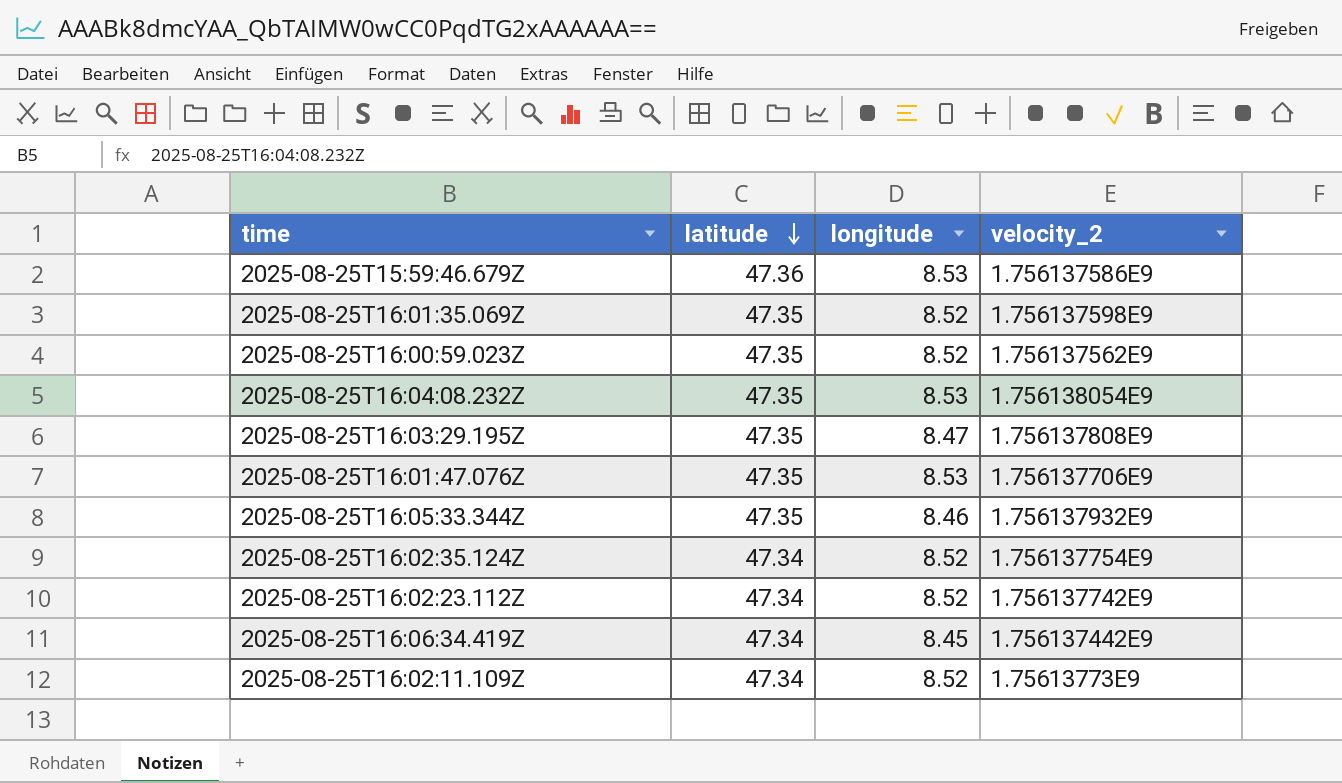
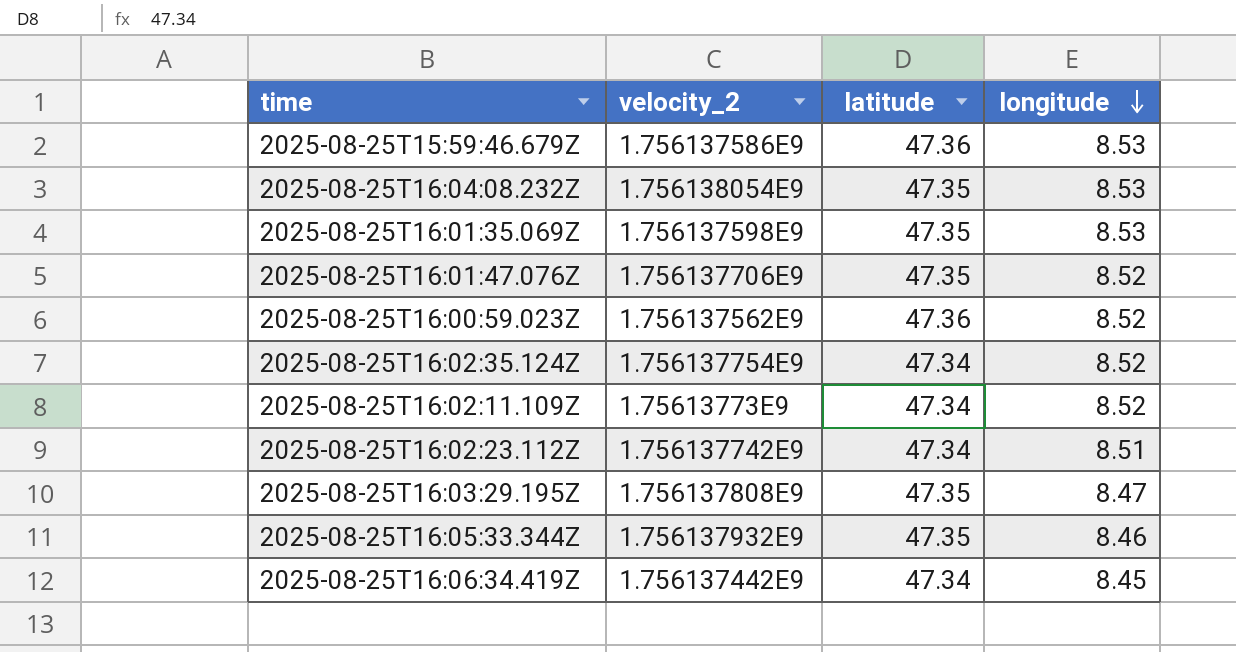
row order: latitude descending -> longitude descending
column velocity_2 | position: 4 -> 2
2025-08-25T16:01:35.069Z | longitude: 8.52 -> 8.53
2025-08-25T16:01:47.076Z | longitude: 8.53 -> 8.52
2025-08-25T16:00:59.023Z | latitude: 47.35 -> 47.36
2025-08-25T16:02:23.112Z | longitude: 8.52 -> 8.51

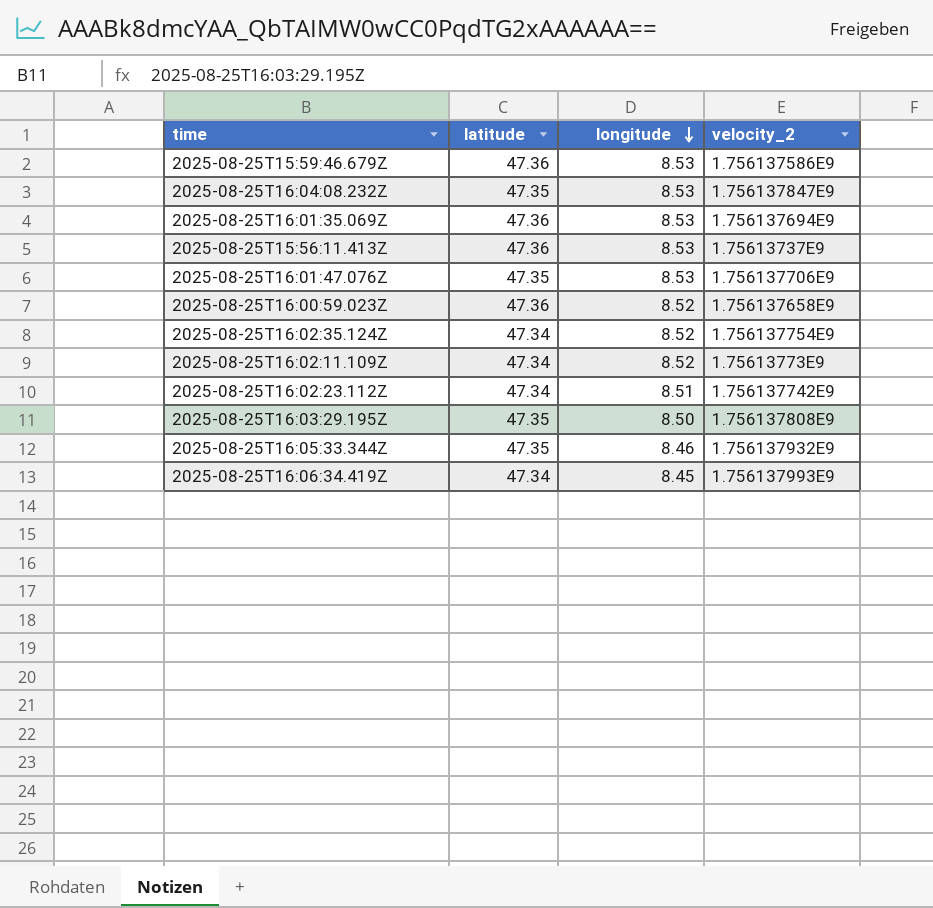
column velocity_2 | position: 2 -> 4
2025-08-25T16:04:08.232Z | velocity_2: 1.756138054E9 -> 1.756137847E9
2025-08-25T16:01:35.069Z | latitude: 47.35 -> 47.36
2025-08-25T16:01:35.069Z | velocity_2: 1.756137598E9 -> 1.756137694E9
row 2025-08-25T15:56:11.413Z: none -> 47.36 | 8.53 | 1.75613737E9
2025-08-25T16:01:47.076Z | longitude: 8.52 -> 8.53
2025-08-25T16:00:59.023Z | velocity_2: 1.756137562E9 -> 1.756137658E9
2025-08-25T16:03:29.195Z | longitude: 8.47 -> 8.50
2025-08-25T16:06:34.419Z | velocity_2: 1.756137442E9 -> 1.756137993E9

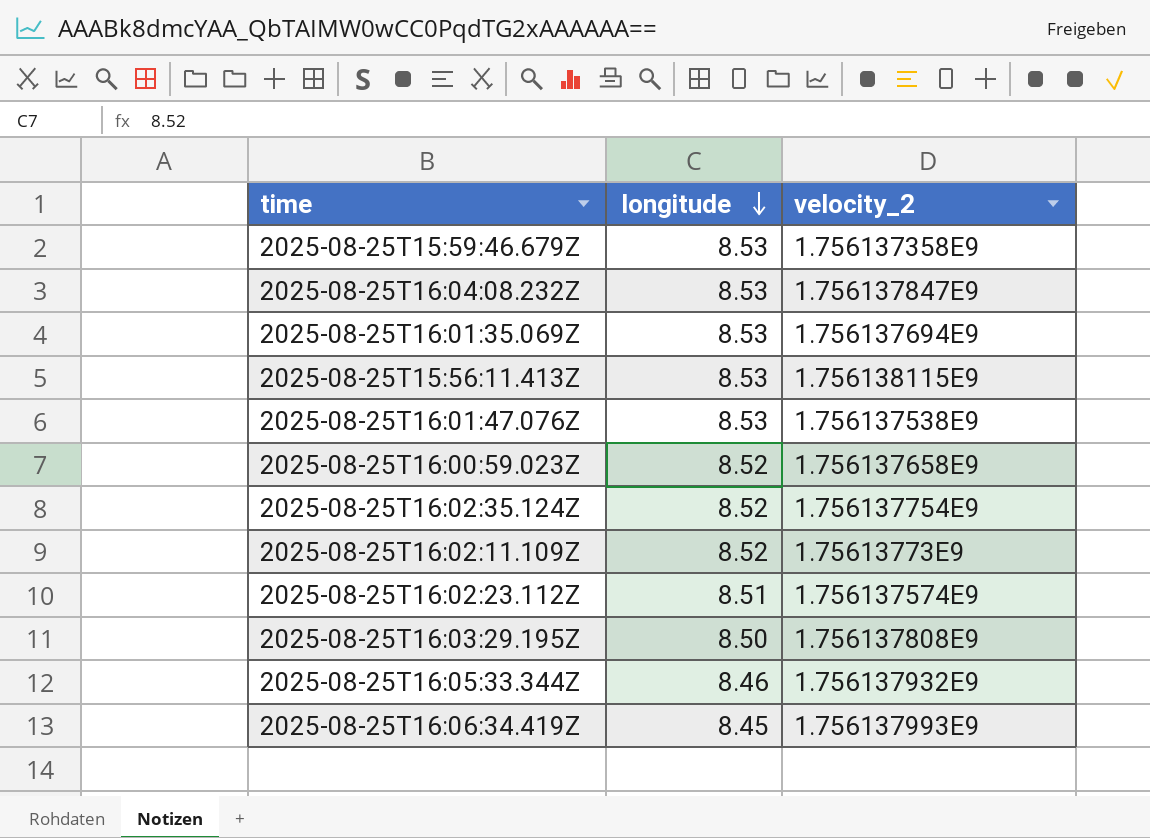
column latitude | position: 2 -> none
2025-08-25T15:59:46.679Z | velocity_2: 1.756137586E9 -> 1.756137358E9
2025-08-25T15:56:11.413Z | velocity_2: 1.75613737E9 -> 1.756138115E9
2025-08-25T16:01:47.076Z | velocity_2: 1.756137706E9 -> 1.756137538E9
2025-08-25T16:02:23.112Z | velocity_2: 1.756137742E9 -> 1.756137574E9

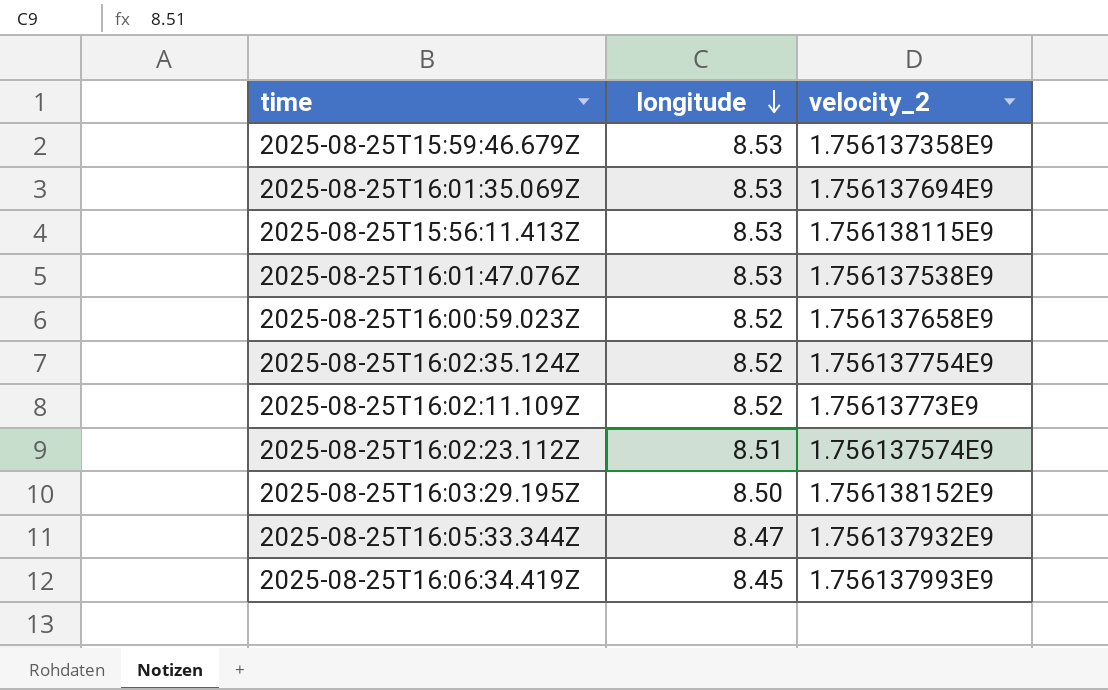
row 2025-08-25T16:04:08.232Z: 8.53 | 1.756137847E9 -> none
2025-08-25T16:03:29.195Z | velocity_2: 1.756137808E9 -> 1.756138152E9
2025-08-25T16:05:33.344Z | longitude: 8.46 -> 8.47

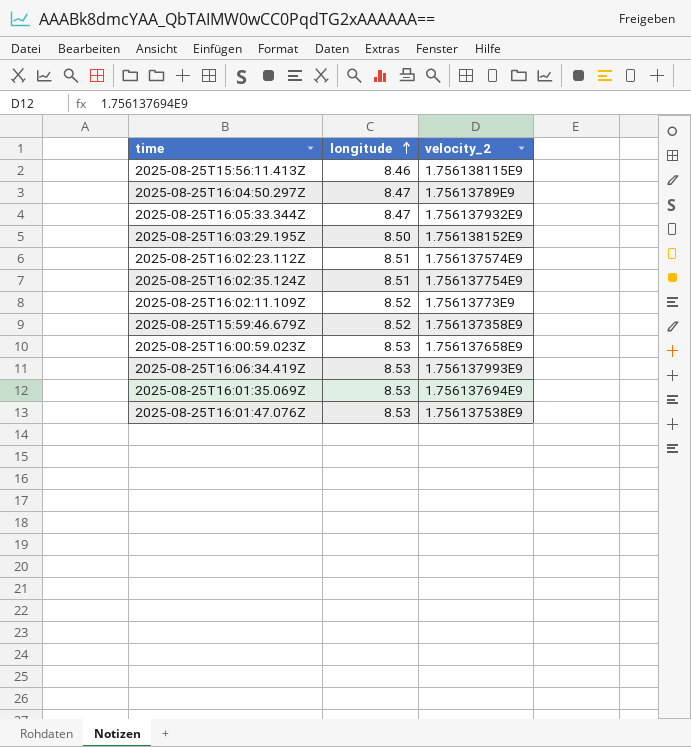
row order: longitude descending -> longitude ascending
2025-08-25T15:56:11.413Z | longitude: 8.53 -> 8.46
row 2025-08-25T16:04:50.297Z: none -> 8.47 | 1.75613789E9
2025-08-25T16:02:35.124Z | longitude: 8.52 -> 8.51
2025-08-25T15:59:46.679Z | longitude: 8.53 -> 8.52
2025-08-25T16:00:59.023Z | longitude: 8.52 -> 8.53
2025-08-25T16:06:34.419Z | longitude: 8.45 -> 8.53

